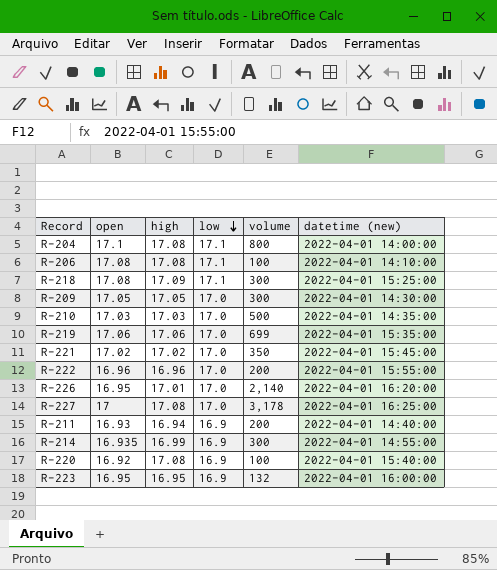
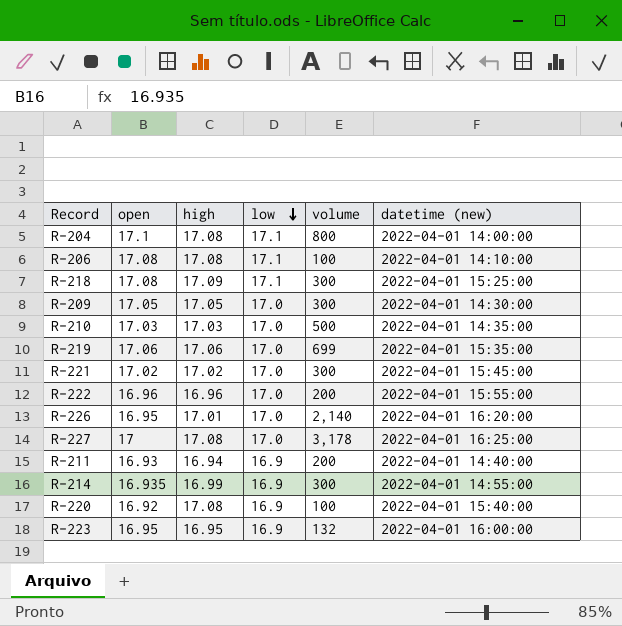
R-221 | volume: 350 -> 300

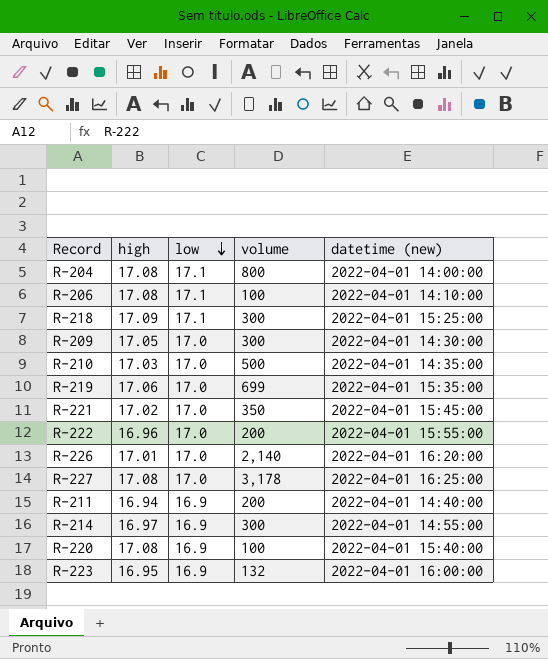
column open | position: 2 -> none
R-221 | volume: 300 -> 350
R-214 | high: 16.99 -> 16.97

